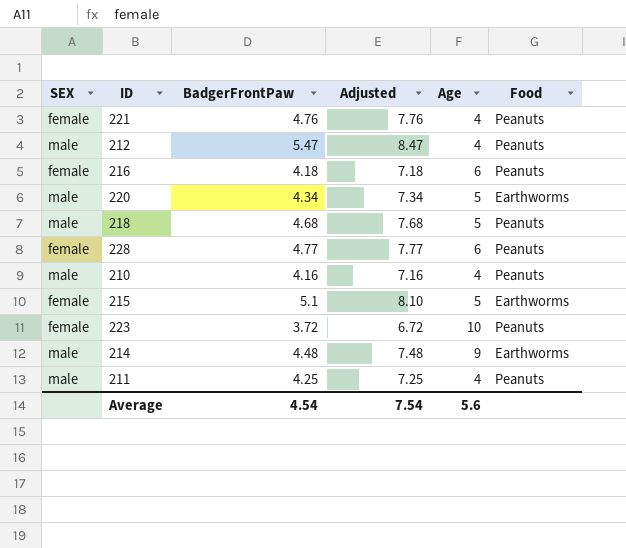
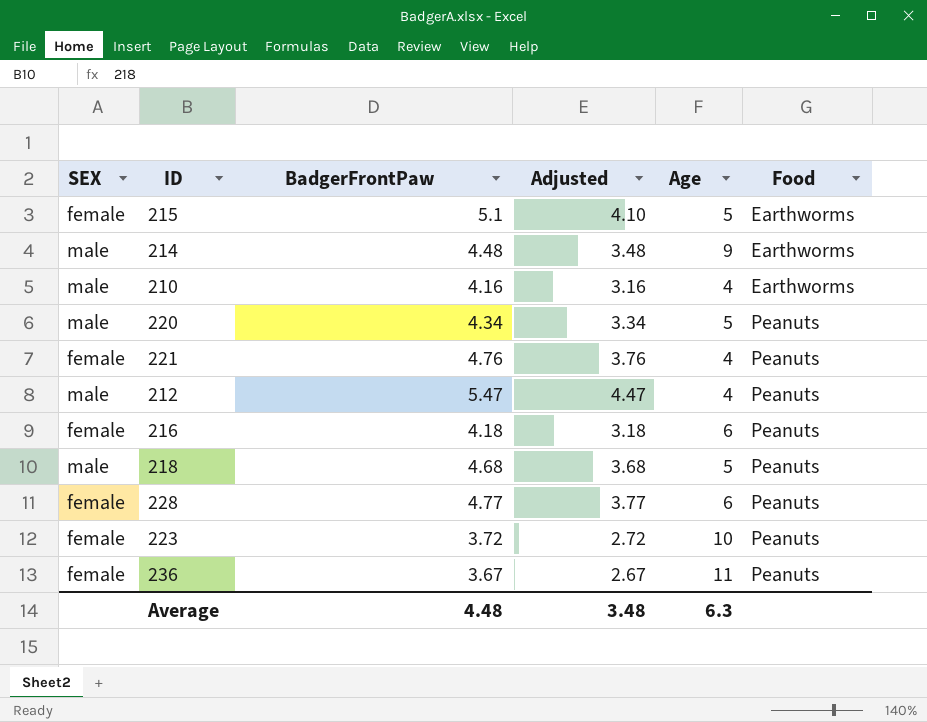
row order: none -> Food ascending
column Adjusted | formula: [BadgerFrontPaw] + 3 -> [BadgerFrontPaw] - 1
row 211: male | 4.25 | 7.25 | 4 | Peanuts -> none
210 | Food: Peanuts -> Earthworms
220 | Food: Earthworms -> Peanuts
row 236: none -> female | 3.67 | 2.67 | 11 | Peanuts
Average | BadgerFrontPaw: 4.54 -> 4.48
Average | Adjusted: 7.54 -> 3.48
Average | Age: 5.6 -> 6.3

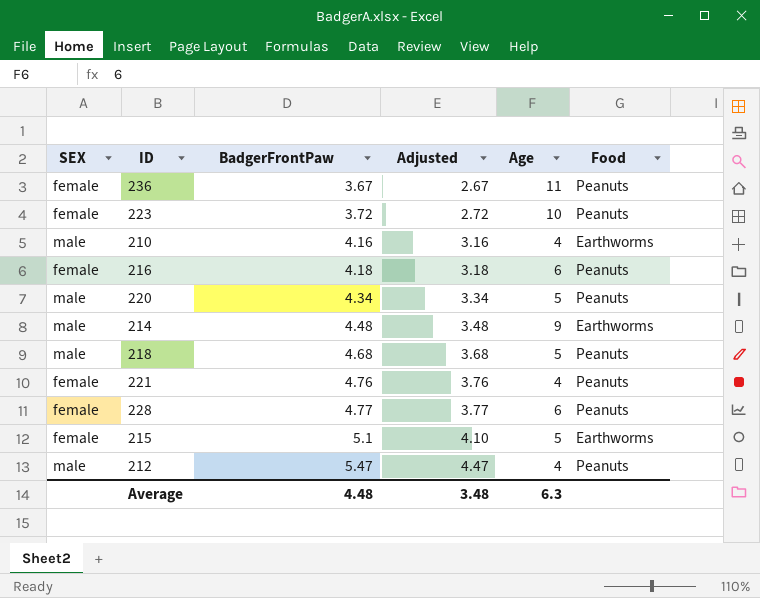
row order: Food ascending -> BadgerFrontPaw ascending

